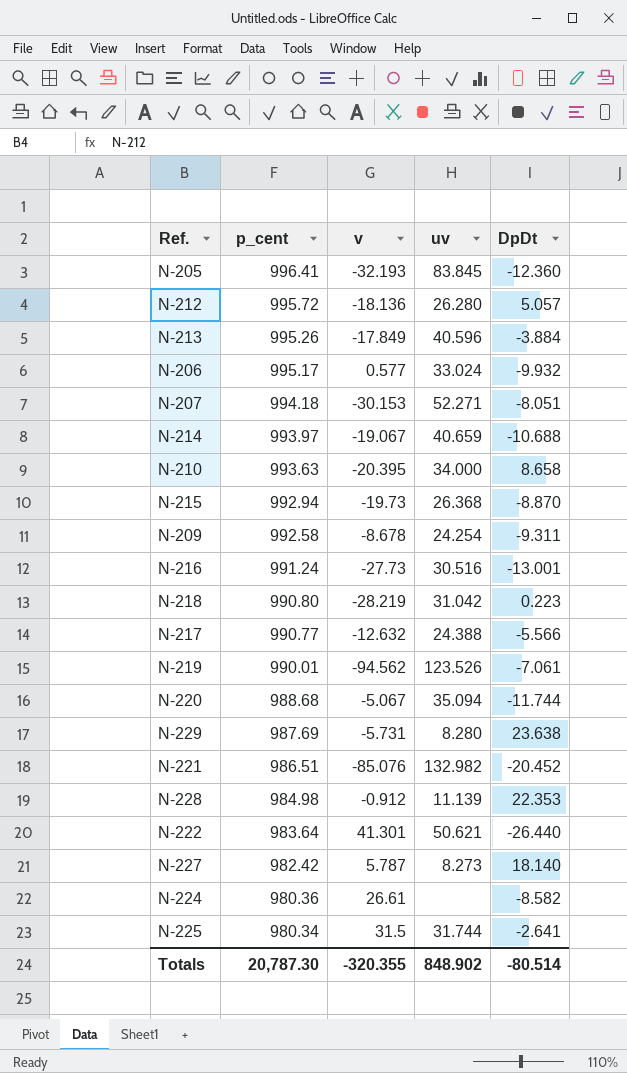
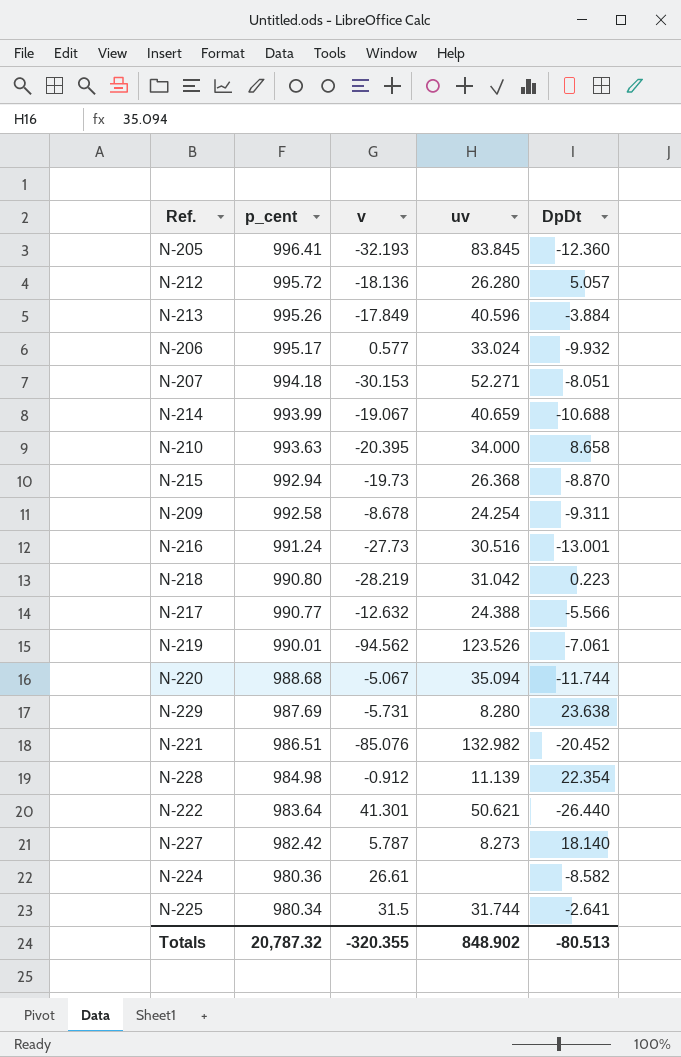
N-214 | p_cent: 993.97 -> 993.99
N-228 | DpDt: 22.353 -> 22.354
Totals | p_cent: 20,787.30 -> 20,787.32
Totals | DpDt: -80.514 -> -80.513

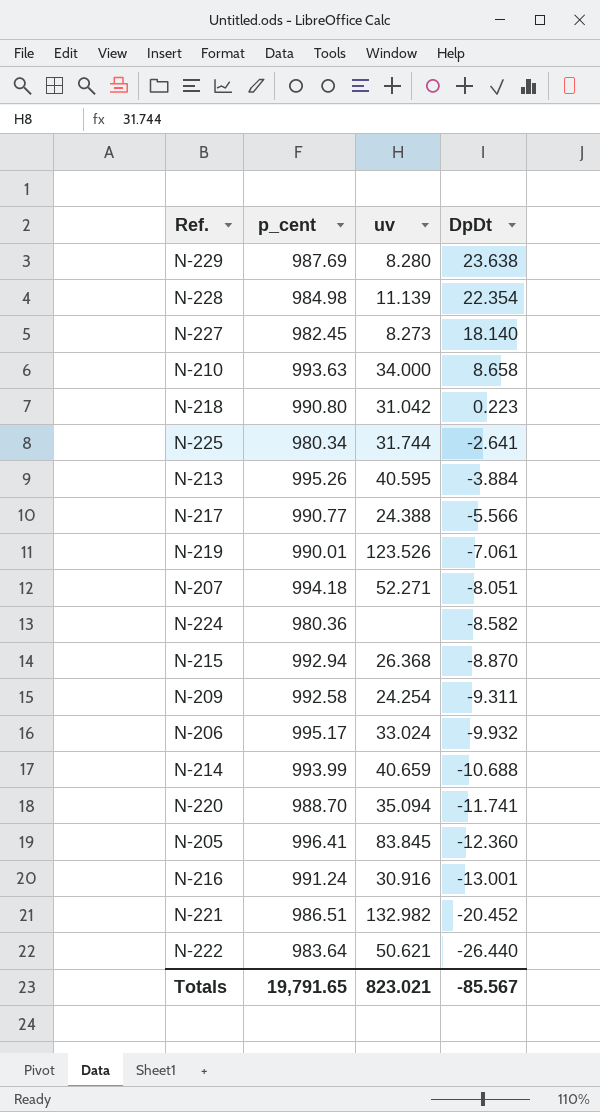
row order: p_cent descending -> DpDt descending
column v | position: 3 -> none
row N-212: 995.72 | -18.136 | 26.280 | 5.057 -> none
N-227 | p_cent: 982.42 -> 982.45
N-213 | uv: 40.596 -> 40.595
N-220 | p_cent: 988.68 -> 988.70
N-220 | DpDt: -11.744 -> -11.741
N-216 | uv: 30.516 -> 30.916
Totals | p_cent: 20,787.32 -> 19,791.65
Totals | uv: 848.902 -> 823.021
Totals | DpDt: -80.513 -> -85.567

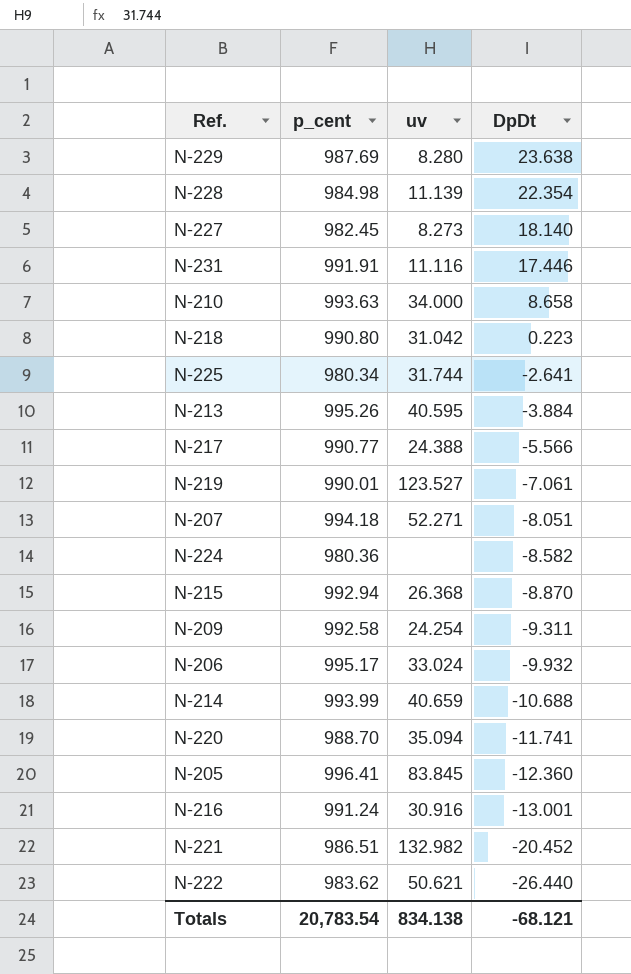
row N-231: none -> 991.91 | 11.116 | 17.446
N-219 | uv: 123.526 -> 123.527
N-222 | p_cent: 983.64 -> 983.62
Totals | p_cent: 19,791.65 -> 20,783.54
Totals | uv: 823.021 -> 834.138
Totals | DpDt: -85.567 -> -68.121

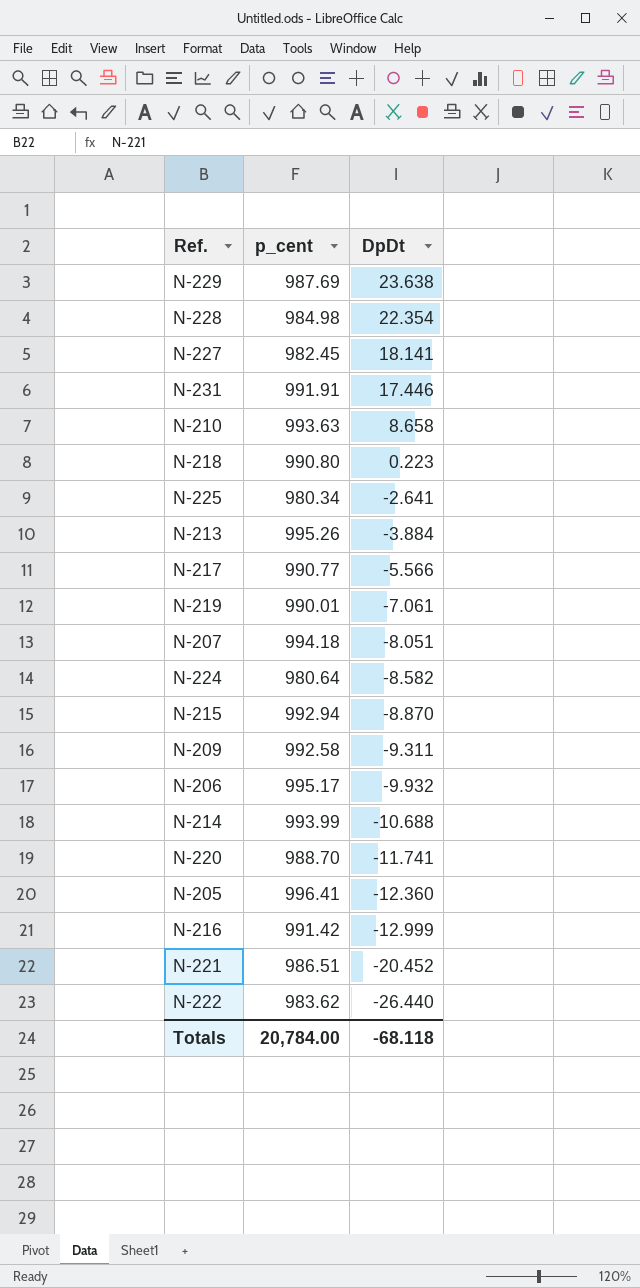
column uv | position: 3 -> none
N-227 | DpDt: 18.140 -> 18.141
N-224 | p_cent: 980.36 -> 980.64
N-216 | p_cent: 991.24 -> 991.42
N-216 | DpDt: -13.001 -> -12.999
Totals | p_cent: 20,783.54 -> 20,784.00
Totals | DpDt: -68.121 -> -68.118

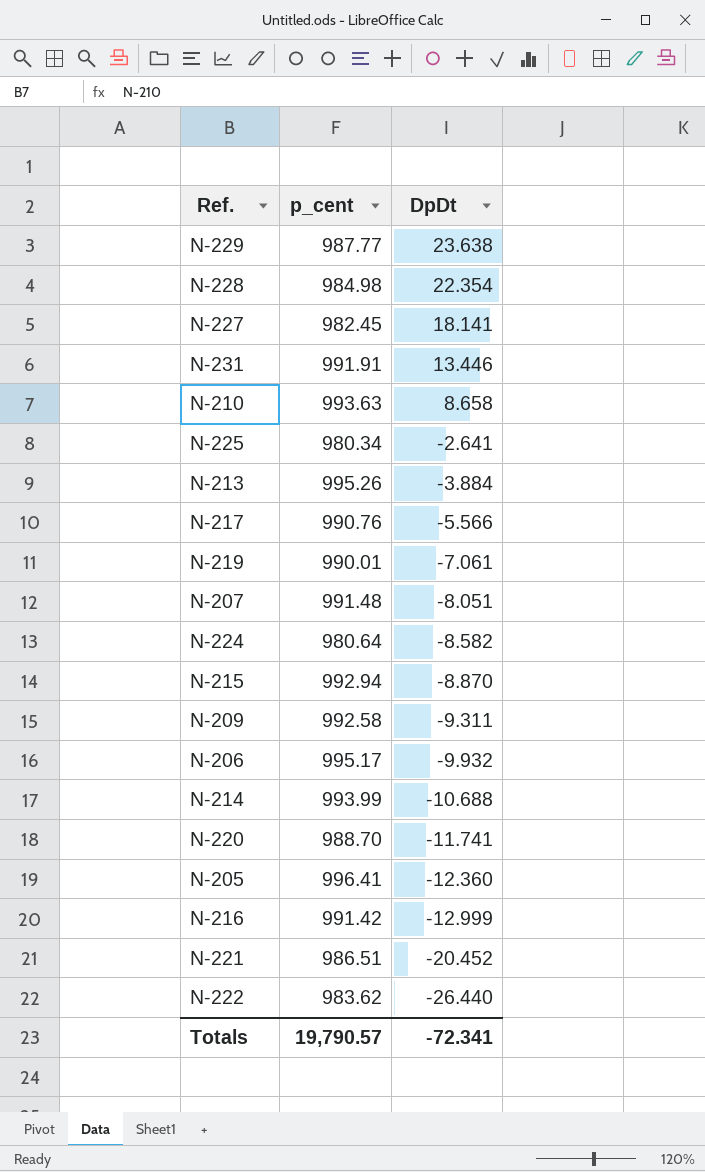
row N-218: 990.80 | 0.223 -> none
N-229 | p_cent: 987.69 -> 987.77
N-231 | DpDt: 17.446 -> 13.446
N-217 | p_cent: 990.77 -> 990.76
N-207 | p_cent: 994.18 -> 991.48
Totals | p_cent: 20,784.00 -> 19,790.57
Totals | DpDt: -68.118 -> -72.341

